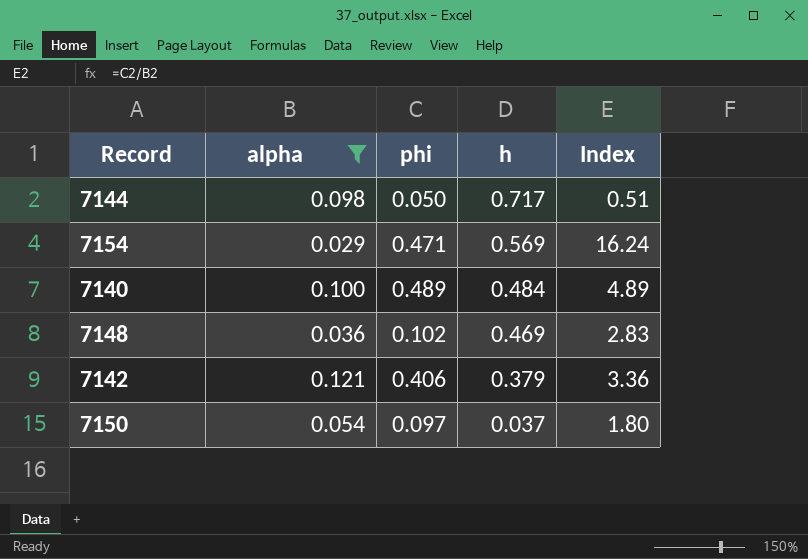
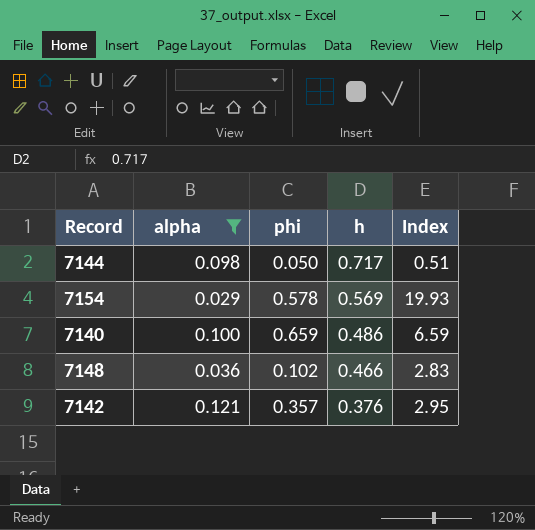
row 7150: 0.054 | 0.097 | 0.037 | 1.80 -> none
7154 | phi: 0.471 -> 0.578
7154 | Index: 16.24 -> 19.93
7140 | phi: 0.489 -> 0.659
7140 | h: 0.484 -> 0.486
7140 | Index: 4.89 -> 6.59
7148 | h: 0.469 -> 0.466
7142 | phi: 0.406 -> 0.357
7142 | h: 0.379 -> 0.376
7142 | Index: 3.36 -> 2.95

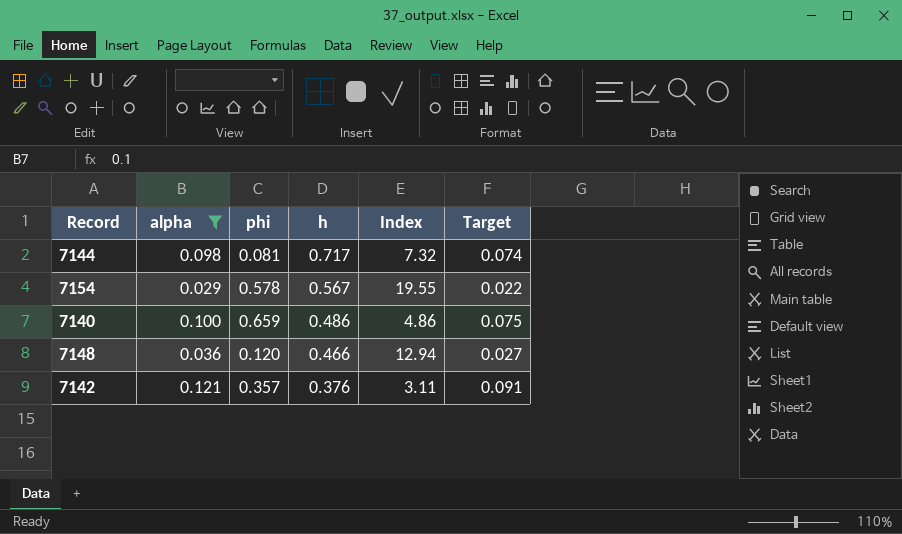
column Index | formula: [phi] / [alpha] -> [h] / [alpha]
column Target | formula: none -> [alpha] * 0.75
7144 | phi: 0.050 -> 0.081
7154 | h: 0.569 -> 0.567
7148 | phi: 0.102 -> 0.120

